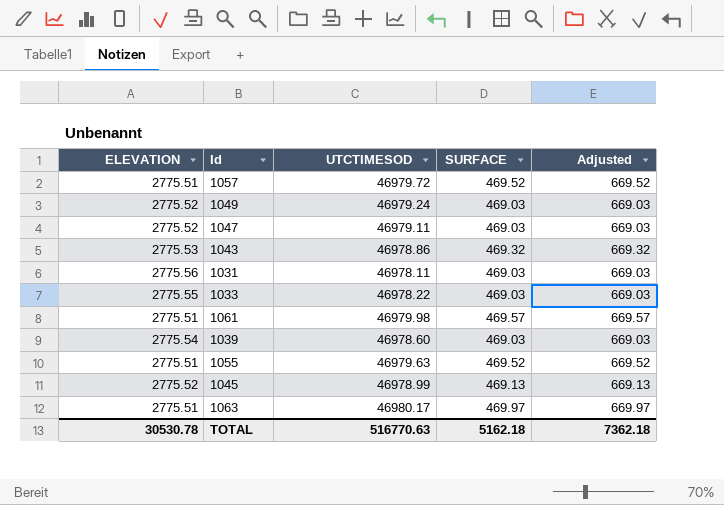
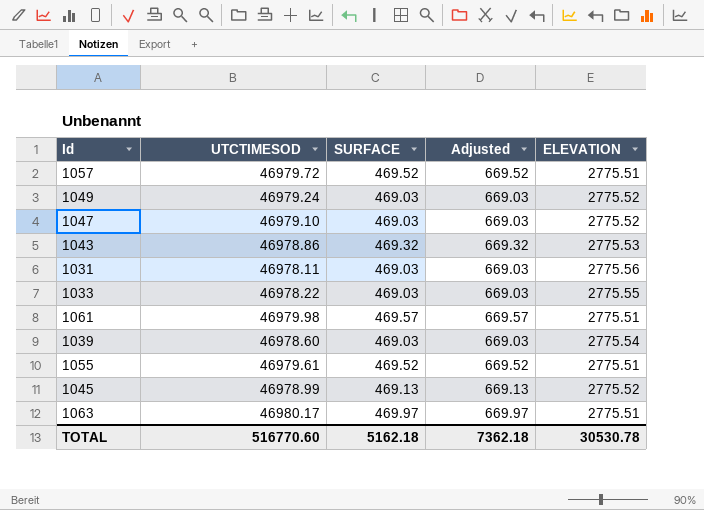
column ELEVATION | position: 1 -> 5
1047 | UTCTIMESOD: 46979.11 -> 46979.10
1055 | UTCTIMESOD: 46979.63 -> 46979.61
TOTAL | UTCTIMESOD: 516770.63 -> 516770.60

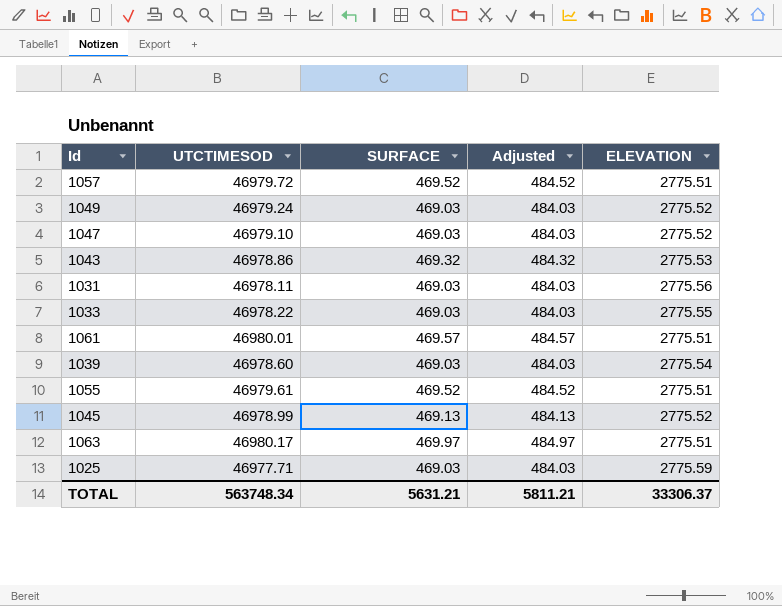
column Adjusted | formula: [SURFACE] + 200 -> [SURFACE] + 15
1061 | UTCTIMESOD: 46979.98 -> 46980.01
row 1025: none -> 46977.71 | 469.03 | 484.03 | 2775.59
TOTAL | UTCTIMESOD: 516770.60 -> 563748.34
TOTAL | SURFACE: 5162.18 -> 5631.21
TOTAL | Adjusted: 7362.18 -> 5811.21
TOTAL | ELEVATION: 30530.78 -> 33306.37

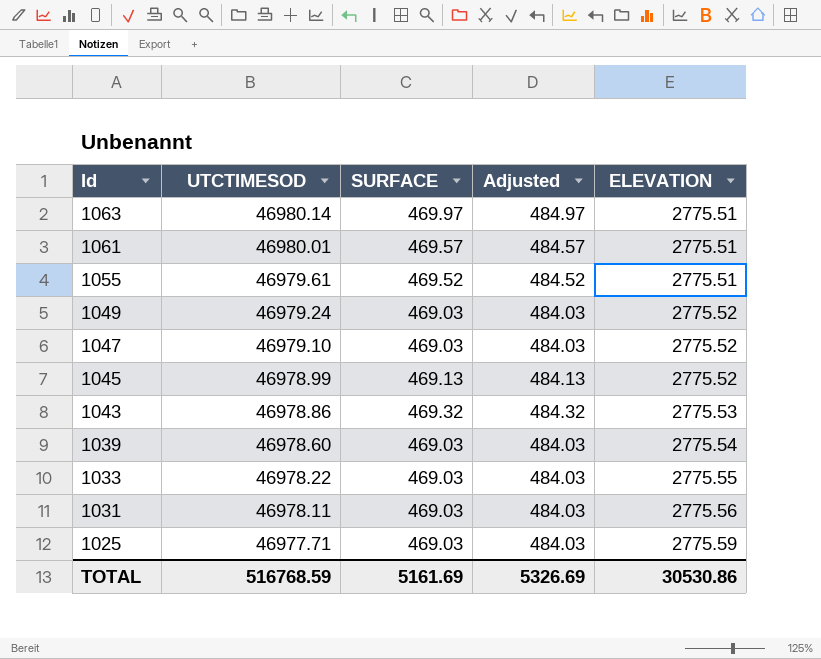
row order: none -> Id descending
row 1057: 46979.72 | 469.52 | 484.52 | 2775.51 -> none
1063 | UTCTIMESOD: 46980.17 -> 46980.14
TOTAL | UTCTIMESOD: 563748.34 -> 516768.59
TOTAL | SURFACE: 5631.21 -> 5161.69
TOTAL | Adjusted: 5811.21 -> 5326.69
TOTAL | ELEVATION: 33306.37 -> 30530.86

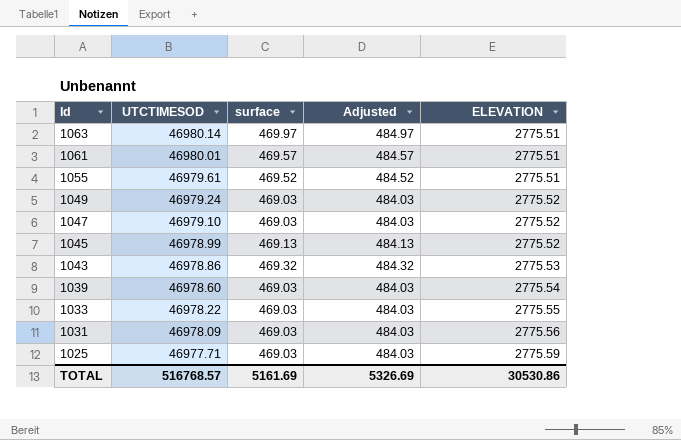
column name: SURFACE -> surface
1031 | UTCTIMESOD: 46978.11 -> 46978.09
TOTAL | UTCTIMESOD: 516768.59 -> 516768.57

